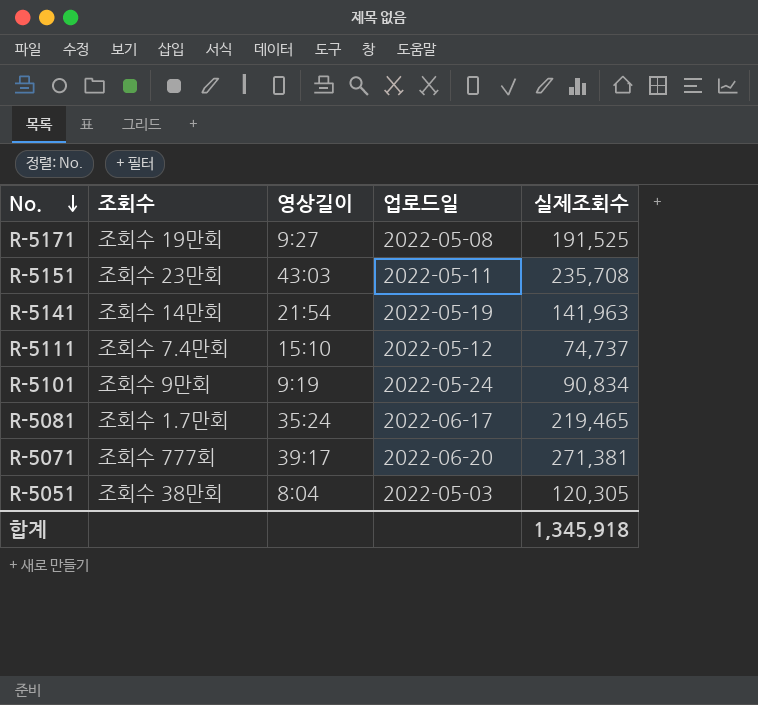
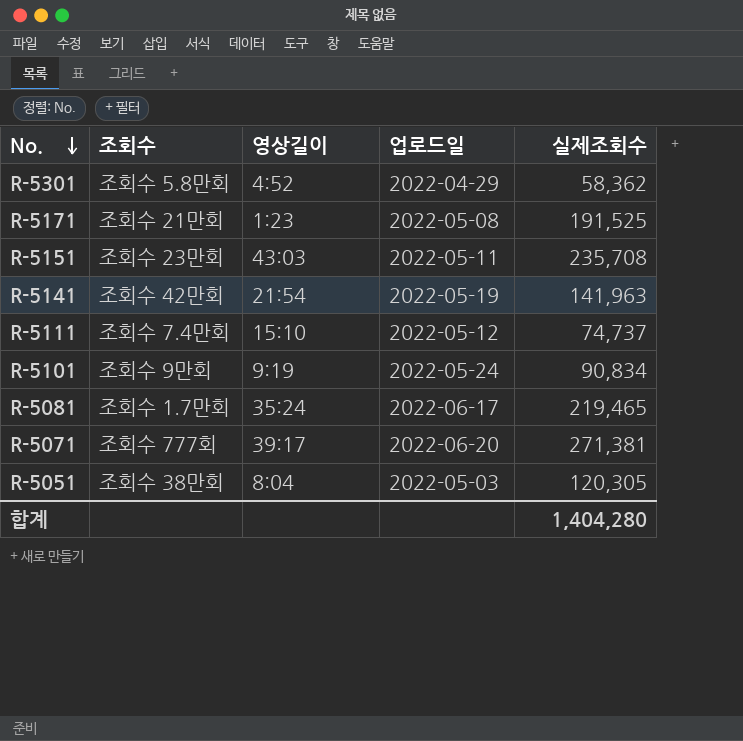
row R-5301: none -> 조회수 5.8만회 | 4:52 | 2022-04-29 | 58,362
R-5171 | 조회수: 조회수 19만회 -> 조회수 21만회
R-5171 | 영상길이: 9:27 -> 1:23
R-5141 | 조회수: 조회수 14만회 -> 조회수 42만회
합계 | 실제조회수: 1,345,918 -> 1,404,280

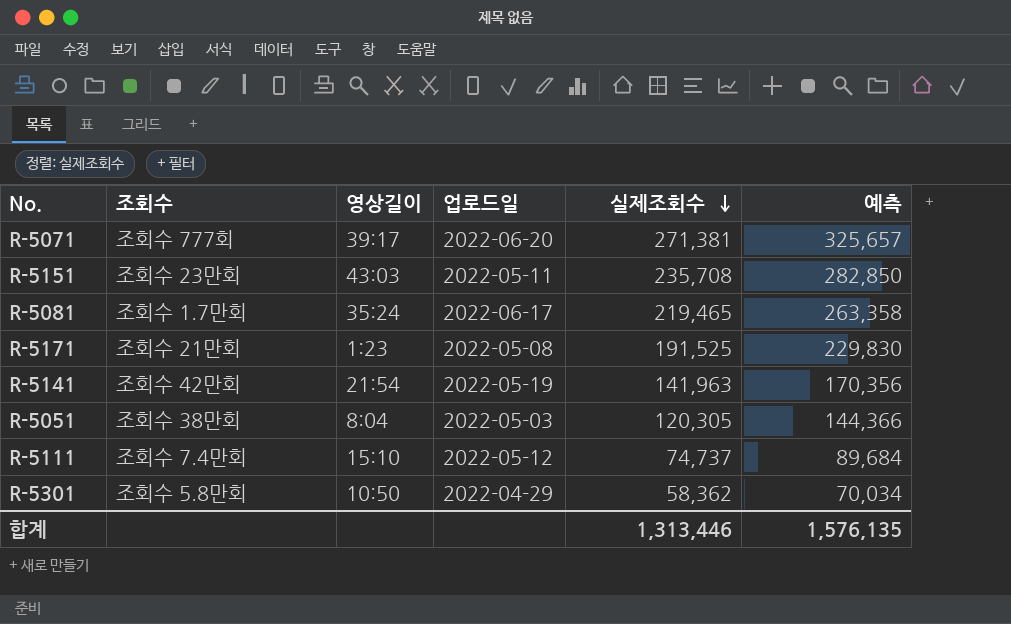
row order: No. descending -> 실제조회수 descending
column 예측 | formula: none -> [실제조회수] * 1.2
row R-5101: 조회수 9만회 | 9:19 | 2022-05-24 | 90,834 -> none
R-5301 | 영상길이: 4:52 -> 10:50
합계 | 실제조회수: 1,404,280 -> 1,313,446

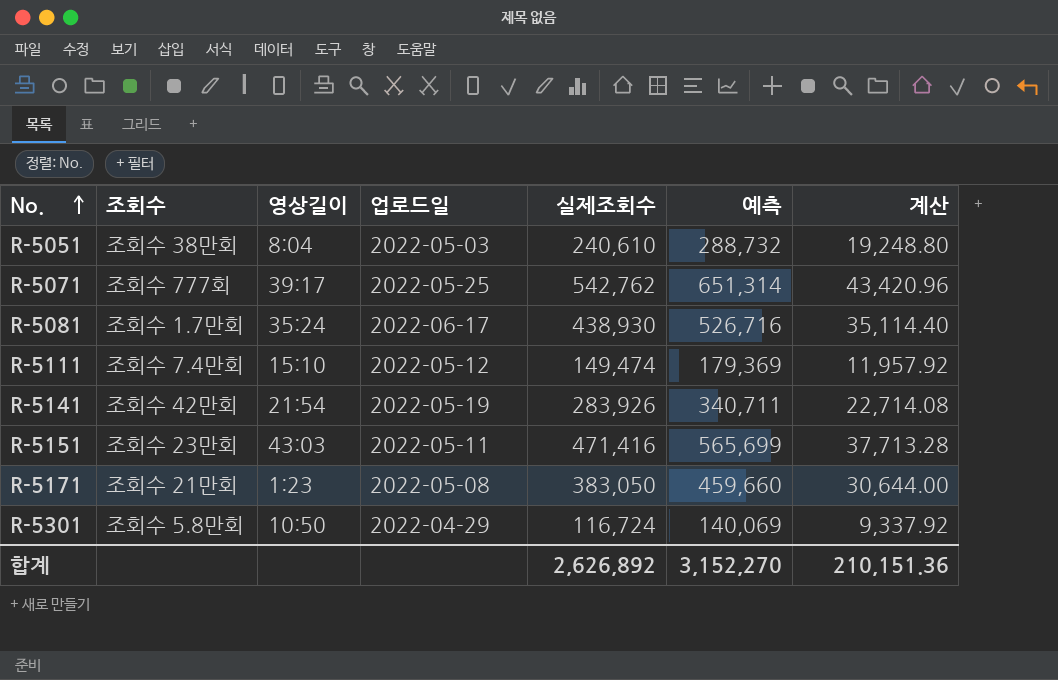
row order: 실제조회수 descending -> No. ascending
column 계산 | formula: none -> [실제조회수] * 0.08
R-5051 | 실제조회수: 120,305 -> 240,610
R-5051 | 예측: 144,366 -> 288,732
R-5071 | 업로드일: 2022-06-20 -> 2022-05-25
R-5071 | 실제조회수: 271,381 -> 542,762
R-5071 | 예측: 325,657 -> 651,314
R-5081 | 실제조회수: 219,465 -> 438,930
R-5081 | 예측: 263,358 -> 526,716
R-5111 | 실제조회수: 74,737 -> 149,474
R-5111 | 예측: 89,684 -> 179,369
R-5141 | 실제조회수: 141,963 -> 283,926
R-5141 | 예측: 170,356 -> 340,711
R-5151 | 실제조회수: 235,708 -> 471,416
R-5151 | 예측: 282,850 -> 565,699
R-5171 | 실제조회수: 191,525 -> 383,050
R-5171 | 예측: 229,830 -> 459,660
R-5301 | 실제조회수: 58,362 -> 116,724
R-5301 | 예측: 70,034 -> 140,069
합계 | 실제조회수: 1,313,446 -> 2,626,892
합계 | 예측: 1,576,135 -> 3,152,270

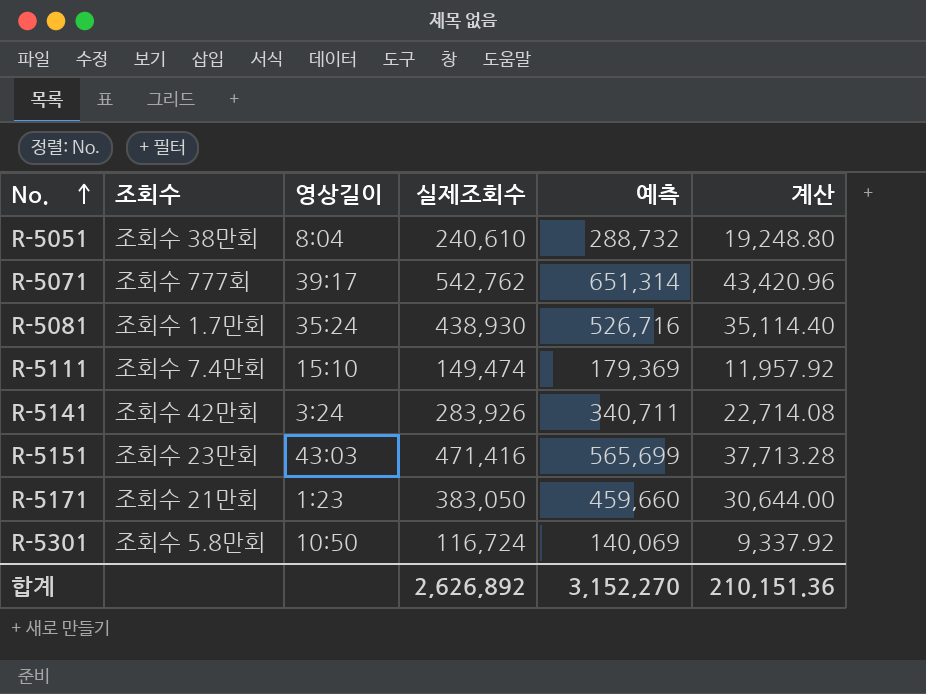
column 업로드일 | position: 4 -> none
R-5141 | 영상길이: 21:54 -> 3:24

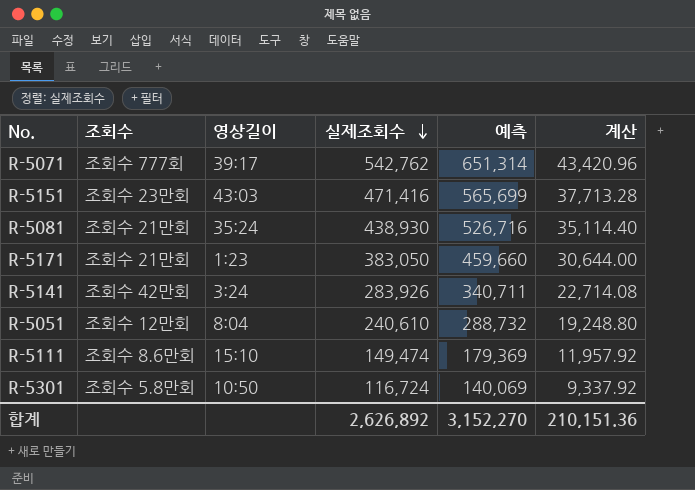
row order: No. ascending -> 실제조회수 descending
R-5081 | 조회수: 조회수 1.7만회 -> 조회수 21만회
R-5051 | 조회수: 조회수 38만회 -> 조회수 12만회
R-5111 | 조회수: 조회수 7.4만회 -> 조회수 8.6만회

